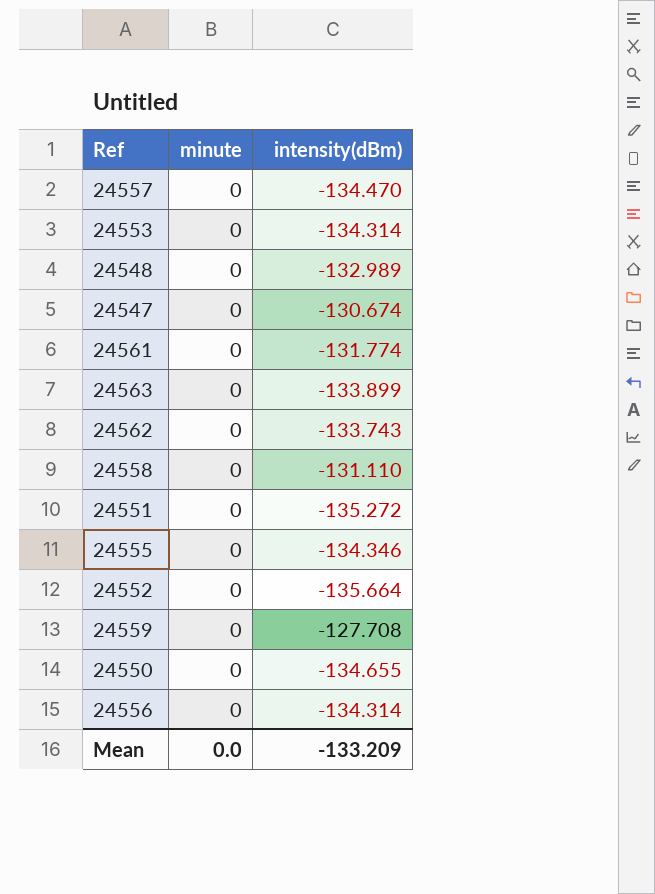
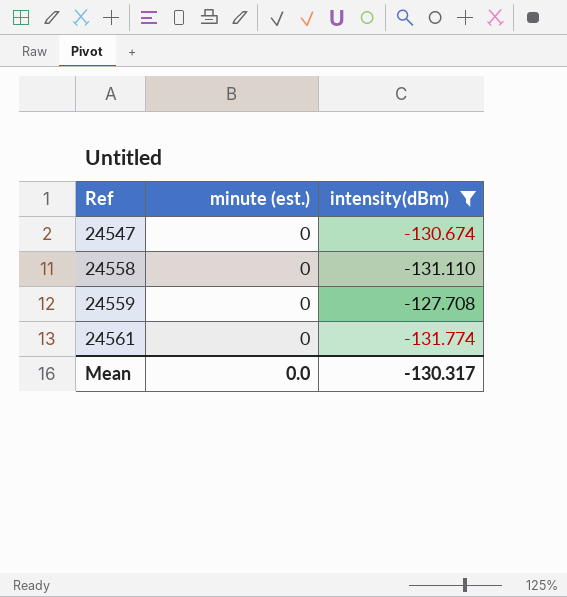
filter: none -> intensity(dBm) >= -131.774
row order: none -> Ref ascending
column name: minute -> minute (est.)
Mean | intensity(dBm): -133.209 -> -130.317

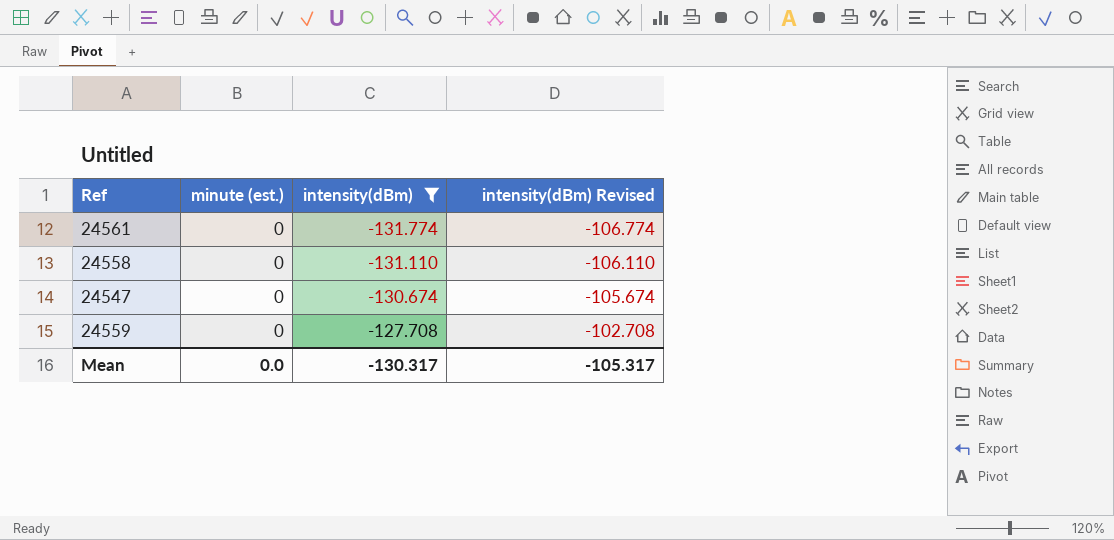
row order: Ref ascending -> intensity(dBm) ascending
column intensity(dBm) Revised | formula: none -> [intensity(dBm)] + 25

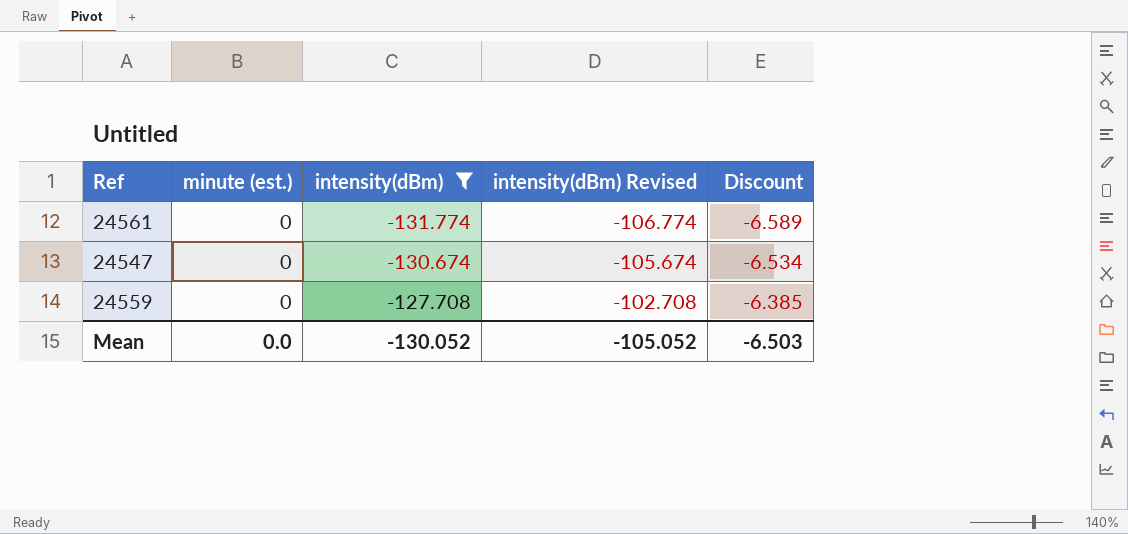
column Discount | formula: none -> [intensity(dBm)] * 0.05
row 24558: 0 | -131.110 | -106.110 -> none
Mean | intensity(dBm): -130.317 -> -130.052
Mean | intensity(dBm) Revised: -105.317 -> -105.052

